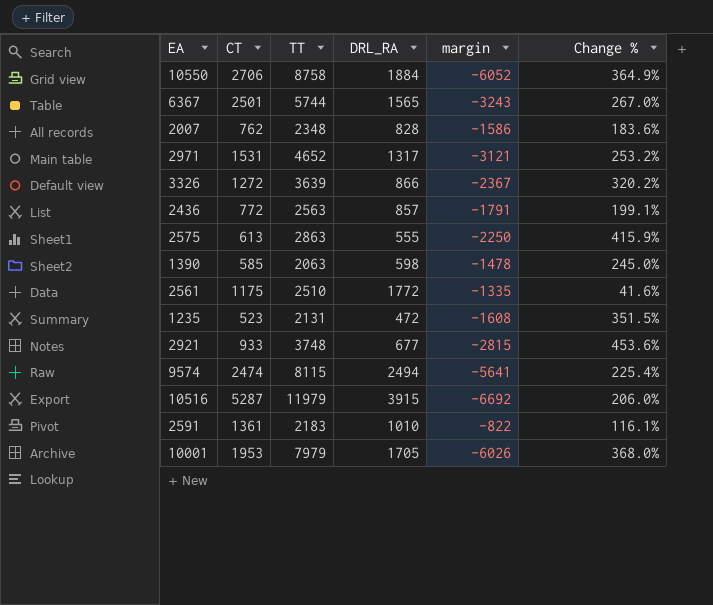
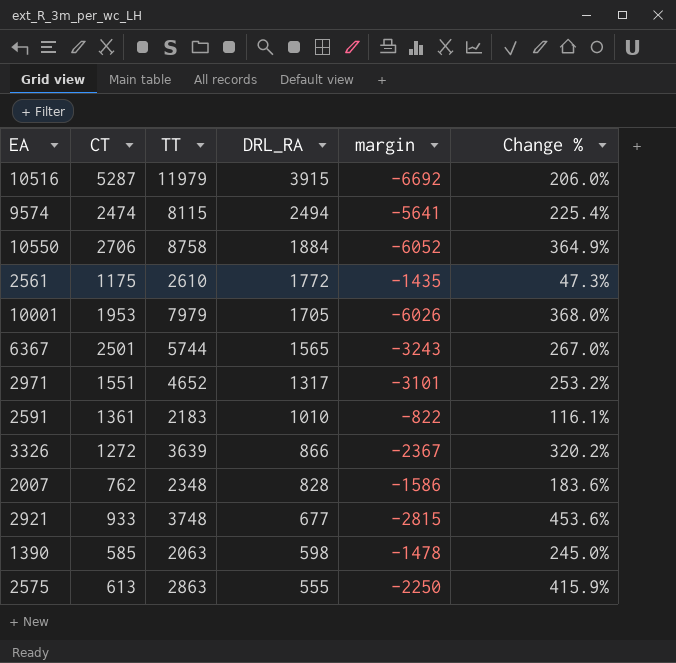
row order: none -> DRL_RA descending
row 2436: 772 | 2563 | 857 | -1791 | 199.1% -> none
row 1235: 523 | 2131 | 472 | -1608 | 351.5% -> none
2561 | TT: 2510 -> 2610
2561 | margin: -1335 -> -1435
2561 | Change %: 41.6% -> 47.3%
2971 | CT: 1531 -> 1551
2971 | margin: -3121 -> -3101

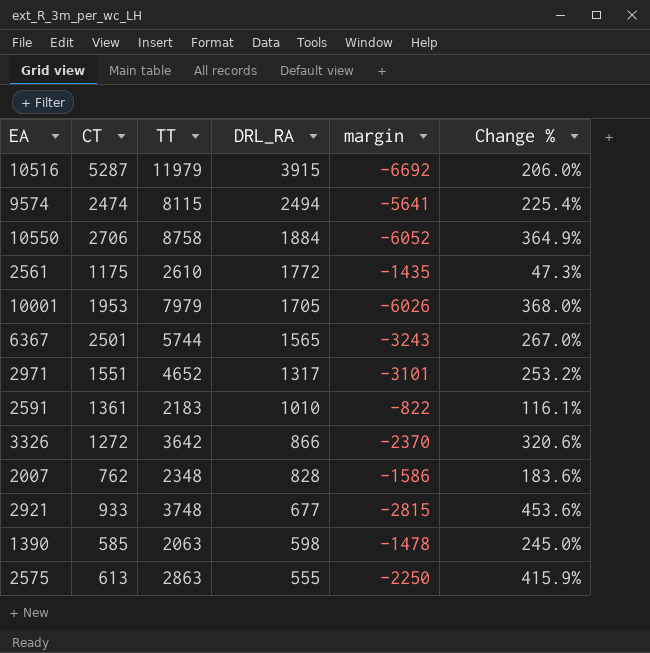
3326 | TT: 3639 -> 3642
3326 | margin: -2367 -> -2370
3326 | Change %: 320.2% -> 320.6%

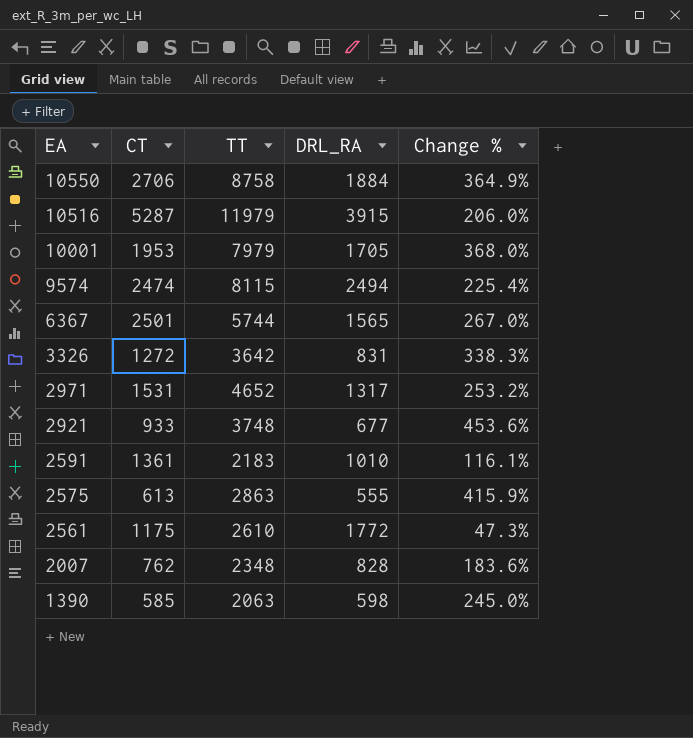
row order: DRL_RA descending -> EA descending
column margin | formula: [CT] - [TT] -> none
3326 | DRL_RA: 866 -> 831
3326 | Change %: 320.6% -> 338.3%
2971 | CT: 1551 -> 1531

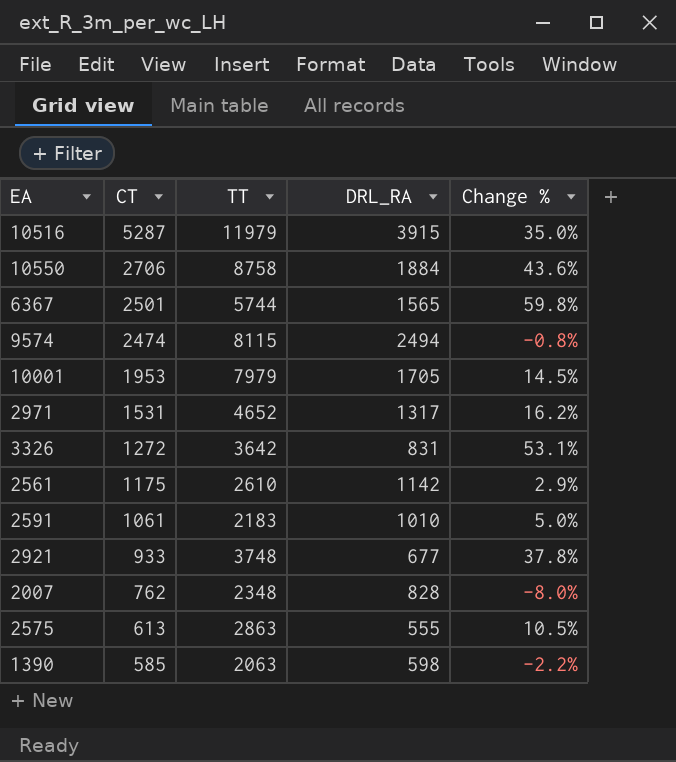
row order: EA descending -> CT descending
column Change % | formula: ([TT] - [DRL_RA]) / [DRL_RA] -> ([CT] - [DRL_RA]) / [DRL_RA]
2561 | DRL_RA: 1772 -> 1142
2591 | CT: 1361 -> 1061

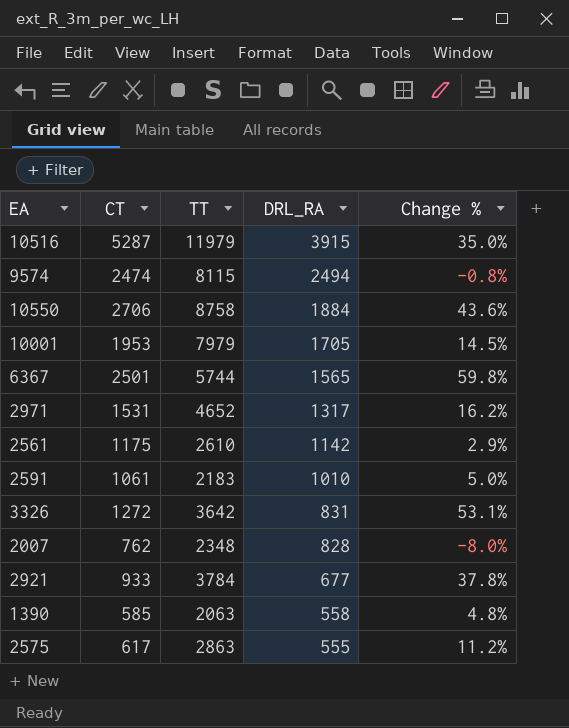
row order: CT descending -> DRL_RA descending
2921 | TT: 3748 -> 3784
1390 | DRL_RA: 598 -> 558
1390 | Change %: -2.2% -> 4.8%
2575 | CT: 613 -> 617
2575 | Change %: 10.5% -> 11.2%

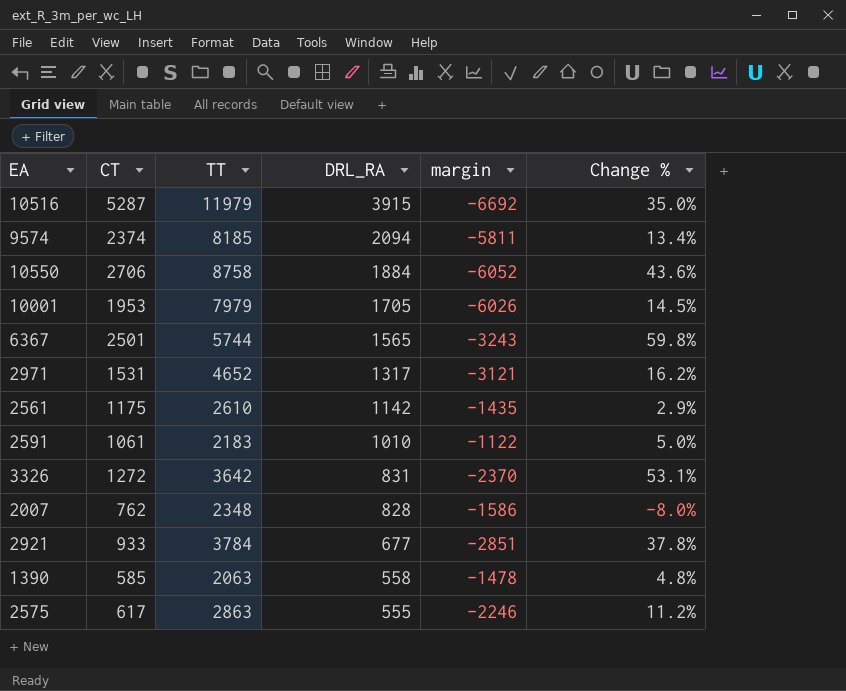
column margin | formula: none -> [CT] - [TT]
9574 | CT: 2474 -> 2374
9574 | TT: 8115 -> 8185
9574 | DRL_RA: 2494 -> 2094
9574 | Change %: -0.8% -> 13.4%

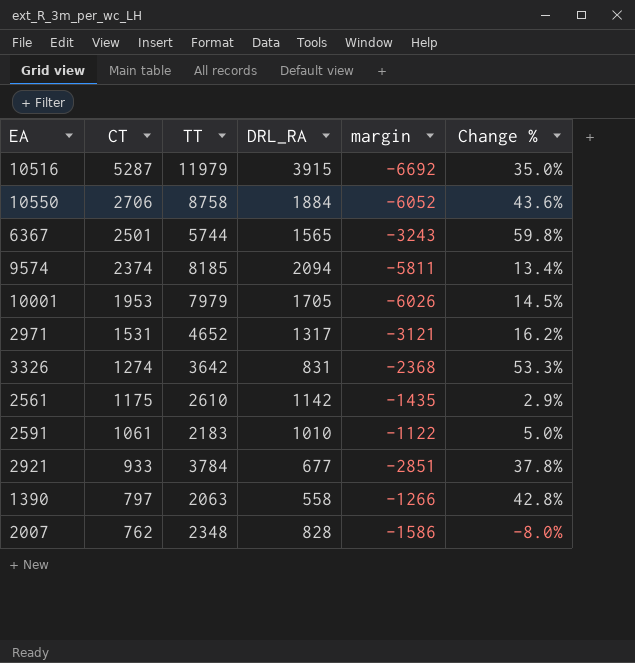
row order: DRL_RA descending -> CT descending
row 2575: 617 | 2863 | 555 | -2246 | 11.2% -> none
3326 | CT: 1272 -> 1274
3326 | margin: -2370 -> -2368
3326 | Change %: 53.1% -> 53.3%
1390 | CT: 585 -> 797
1390 | margin: -1478 -> -1266
1390 | Change %: 4.8% -> 42.8%

